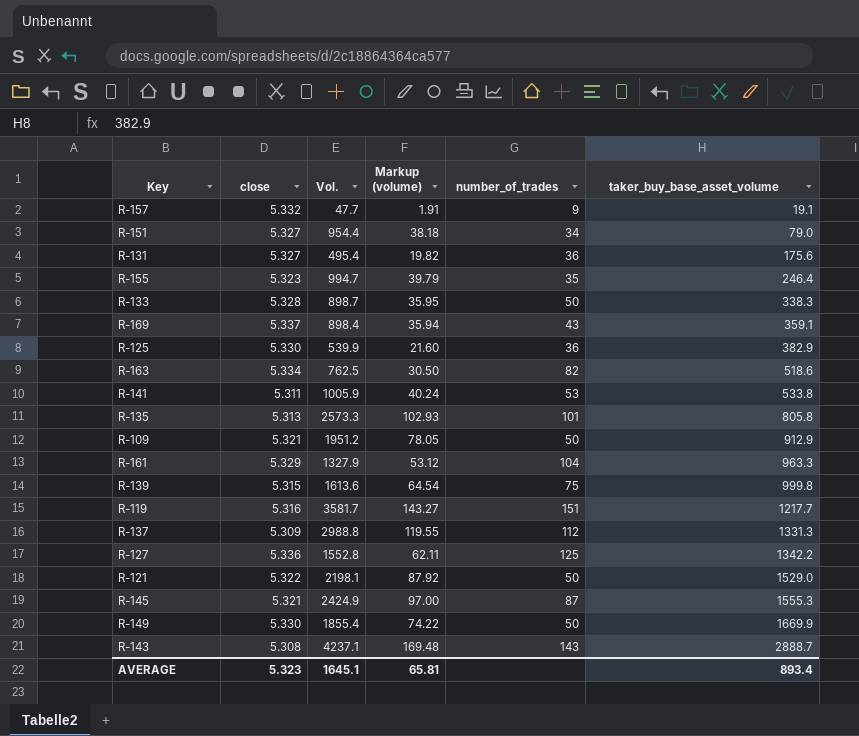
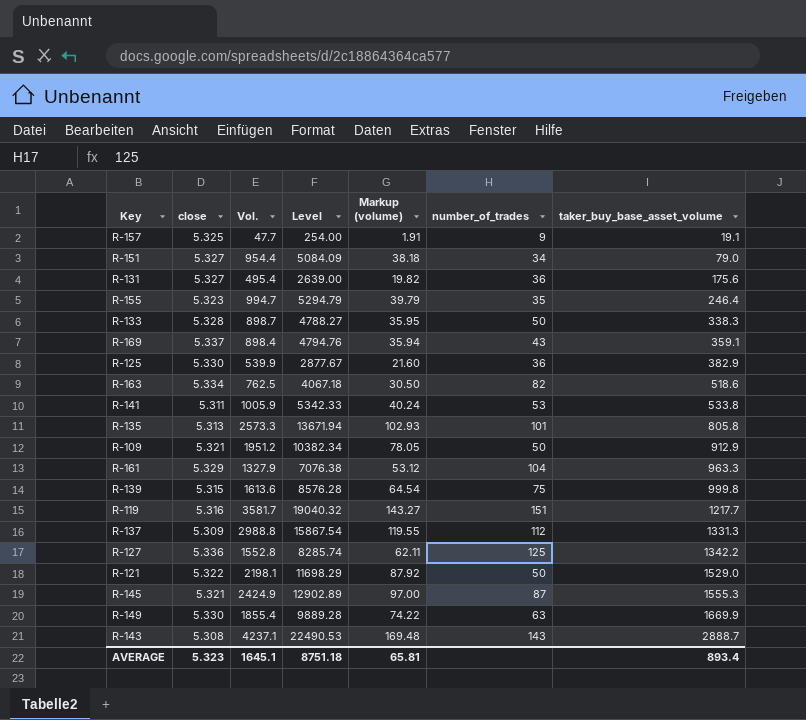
column Level | formula: none -> [close] * [Vol.]
R-157 | close: 5.332 -> 5.325
R-149 | number_of_trades: 50 -> 63

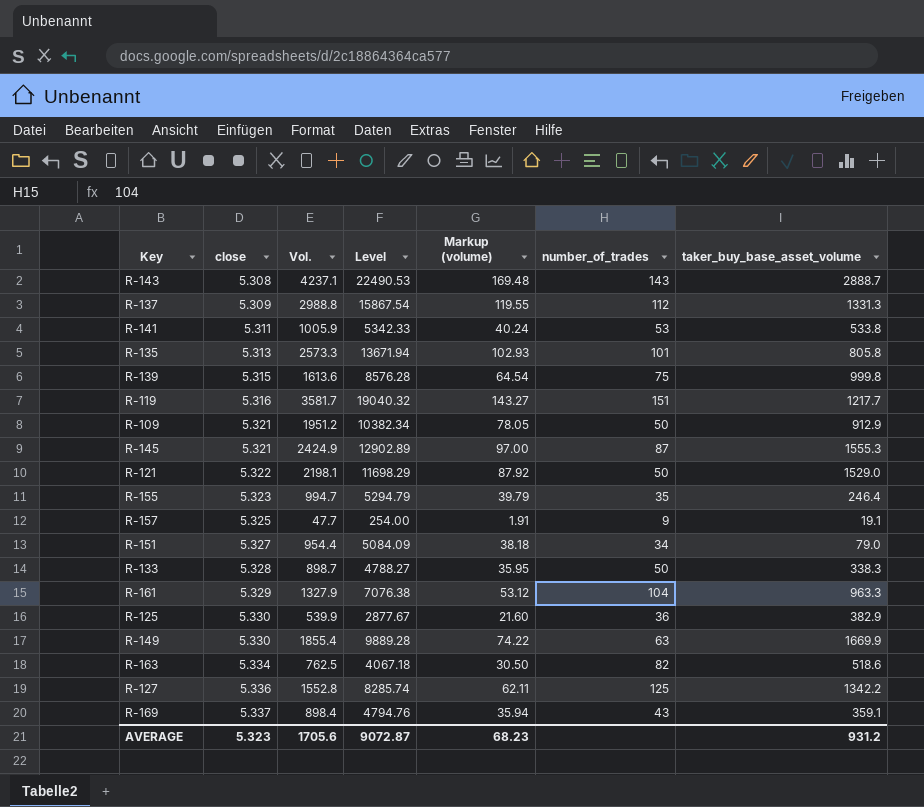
row order: taker_buy_base_asset_volume ascending -> close ascending
row R-131: 5.327 | 495.4 | 2639.00 | 19.82 | 36 | 175.6 -> none
AVERAGE | Vol.: 1645.1 -> 1705.6
AVERAGE | Level: 8751.18 -> 9072.87
AVERAGE | Markup (volume): 65.81 -> 68.23
AVERAGE | taker_buy_base_asset_volume: 893.4 -> 931.2

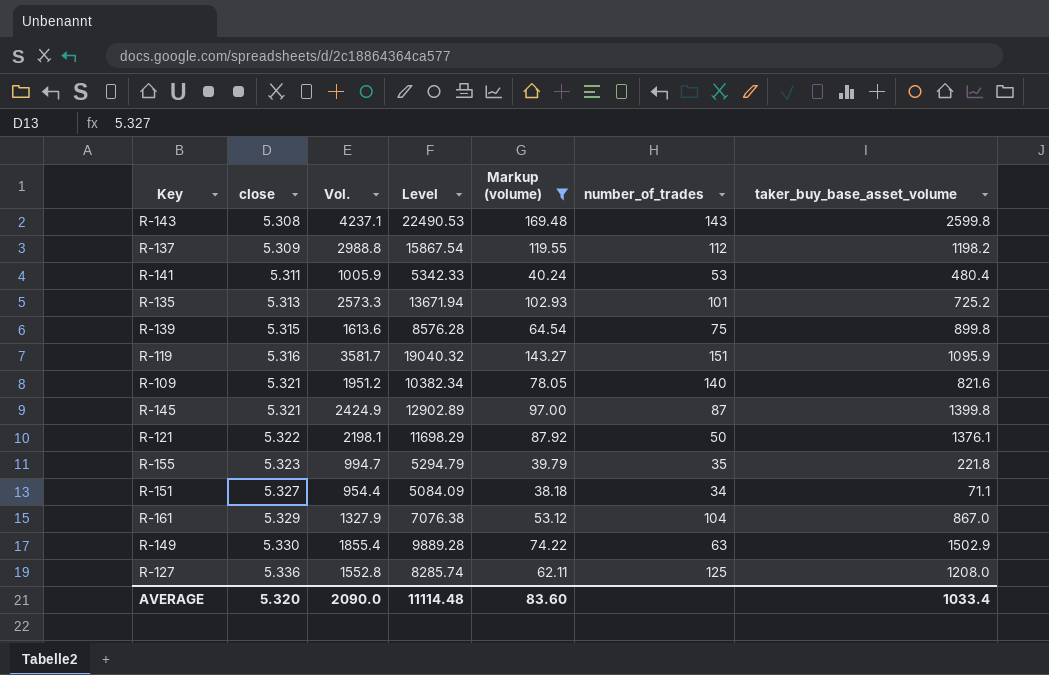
filter: none -> Markup (volume) >= 38.18
R-143 | taker_buy_base_asset_volume: 2888.7 -> 2599.8
R-137 | taker_buy_base_asset_volume: 1331.3 -> 1198.2
R-141 | taker_buy_base_asset_volume: 533.8 -> 480.4
R-135 | taker_buy_base_asset_volume: 805.8 -> 725.2
R-139 | taker_buy_base_asset_volume: 999.8 -> 899.8
R-119 | taker_buy_base_asset_volume: 1217.7 -> 1095.9
R-109 | number_of_trades: 50 -> 140
R-109 | taker_buy_base_asset_volume: 912.9 -> 821.6
R-145 | taker_buy_base_asset_volume: 1555.3 -> 1399.8
R-121 | taker_buy_base_asset_volume: 1529.0 -> 1376.1
R-155 | taker_buy_base_asset_volume: 246.4 -> 221.8
R-151 | taker_buy_base_asset_volume: 79.0 -> 71.1
R-161 | taker_buy_base_asset_volume: 963.3 -> 867.0
R-149 | taker_buy_base_asset_volume: 1669.9 -> 1502.9
R-127 | taker_buy_base_asset_volume: 1342.2 -> 1208.0
AVERAGE | close: 5.323 -> 5.320
AVERAGE | Vol.: 1705.6 -> 2090.0
AVERAGE | Level: 9072.87 -> 11114.48
AVERAGE | Markup (volume): 68.23 -> 83.60
AVERAGE | taker_buy_base_asset_volume: 931.2 -> 1033.4

